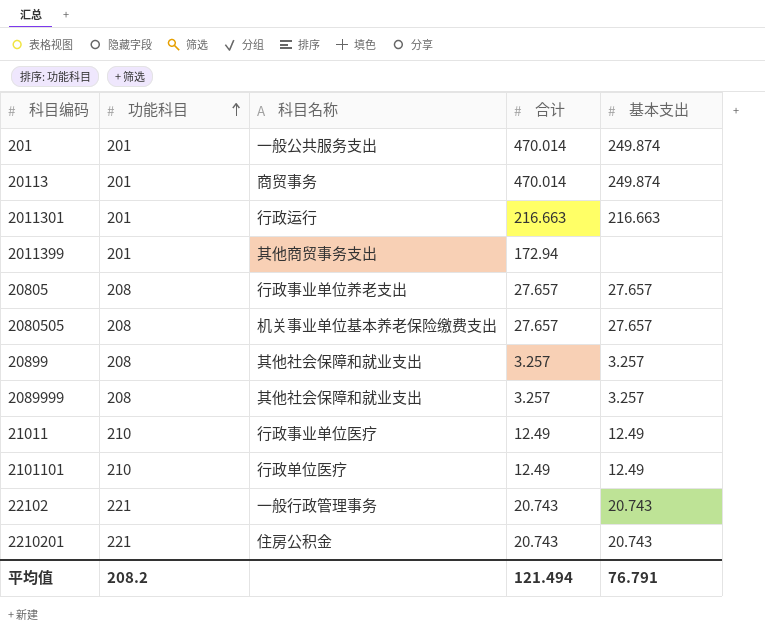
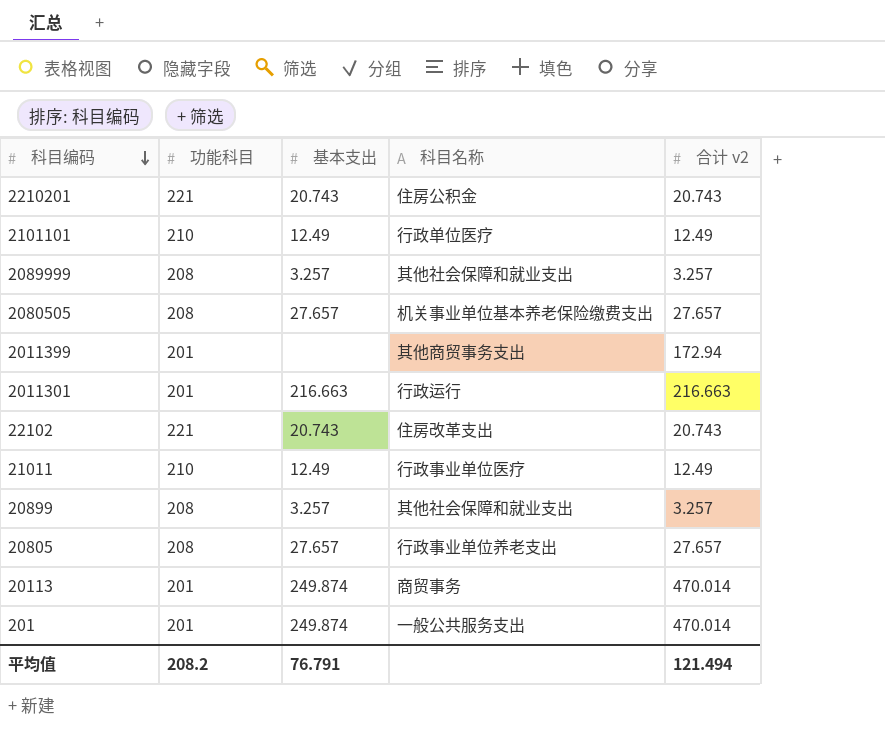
row order: 功能科目 ascending -> 科目编码 descending
column 基本支出 | position: 5 -> 3
column name: 合计 -> 合计 v2
22102 | 科目名称: 一般行政管理事务 -> 住房改革支出

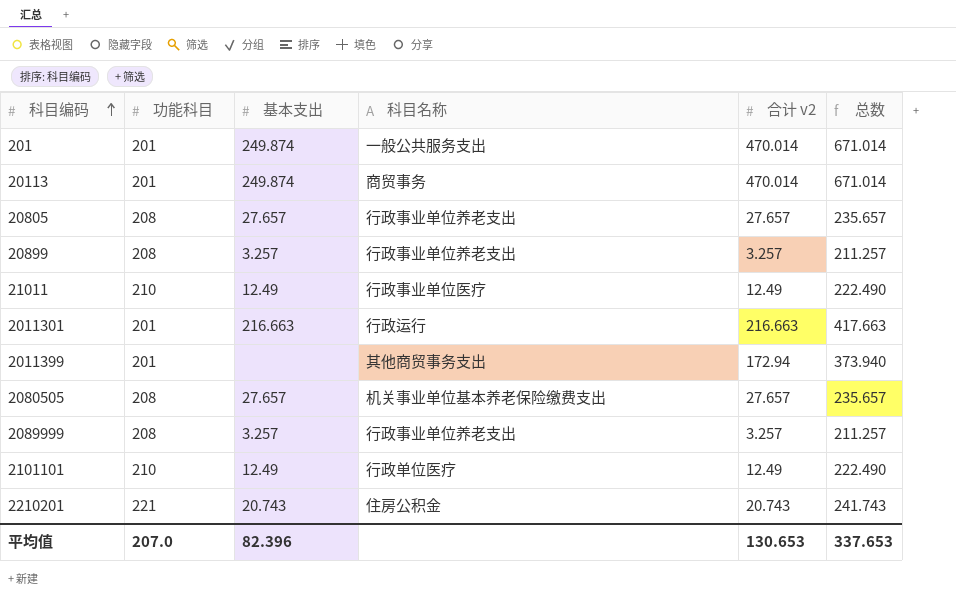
row order: 科目编码 descending -> 科目编码 ascending
column 总数 | formula: none -> [功能科目] + [合计 v2]
row 22102: 221 | 20.743 | 住房改革支出 | 20.743 -> none
20899 | 科目名称: 其他社会保障和就业支出 -> 行政事业单位养老支出
2089999 | 科目名称: 其他社会保障和就业支出 -> 行政事业单位养老支出
平均值 | 功能科目: 208.2 -> 207.0
平均值 | 基本支出: 76.791 -> 82.396
平均值 | 合计 v2: 121.494 -> 130.653

